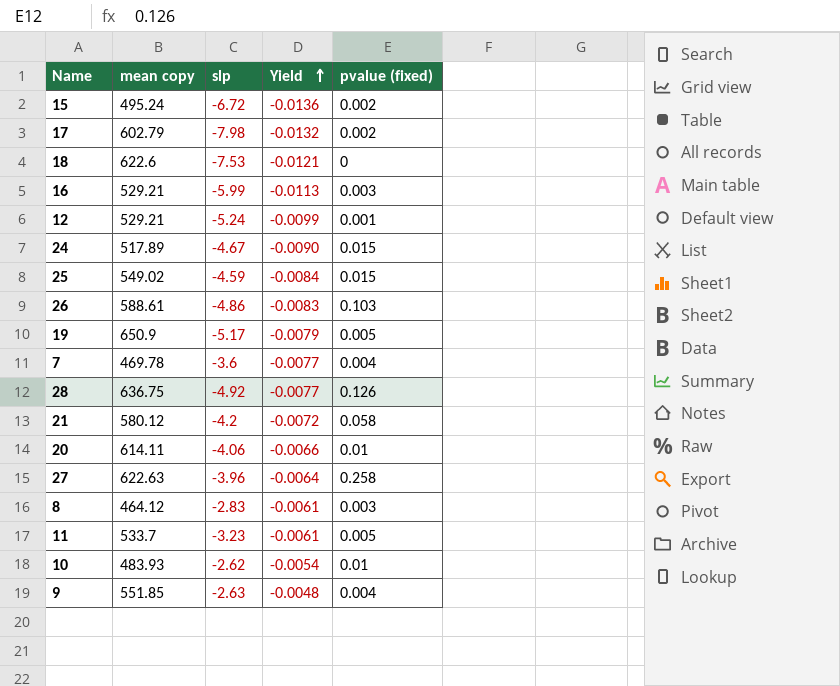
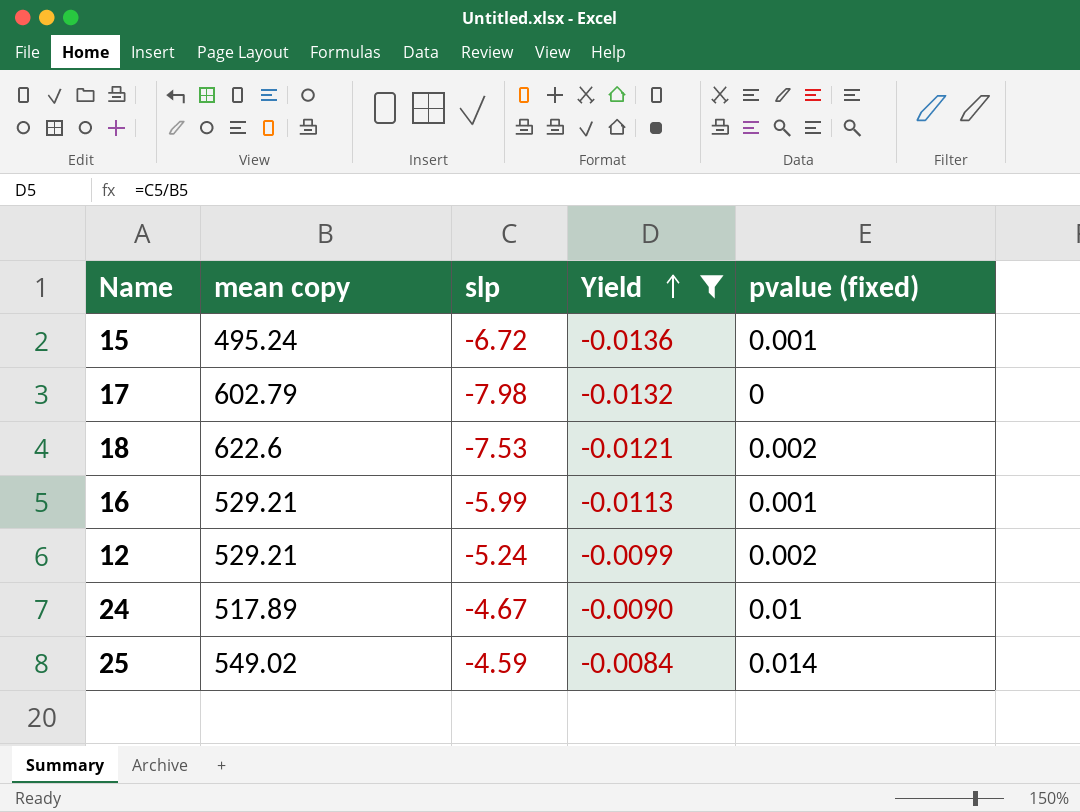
filter: none -> Yield <= -0.0084
15 | pvalue (fixed): 0.002 -> 0.001
17 | pvalue (fixed): 0.002 -> 0
18 | pvalue (fixed): 0 -> 0.002
16 | pvalue (fixed): 0.003 -> 0.001
12 | pvalue (fixed): 0.001 -> 0.002
24 | pvalue (fixed): 0.015 -> 0.01
25 | pvalue (fixed): 0.015 -> 0.014

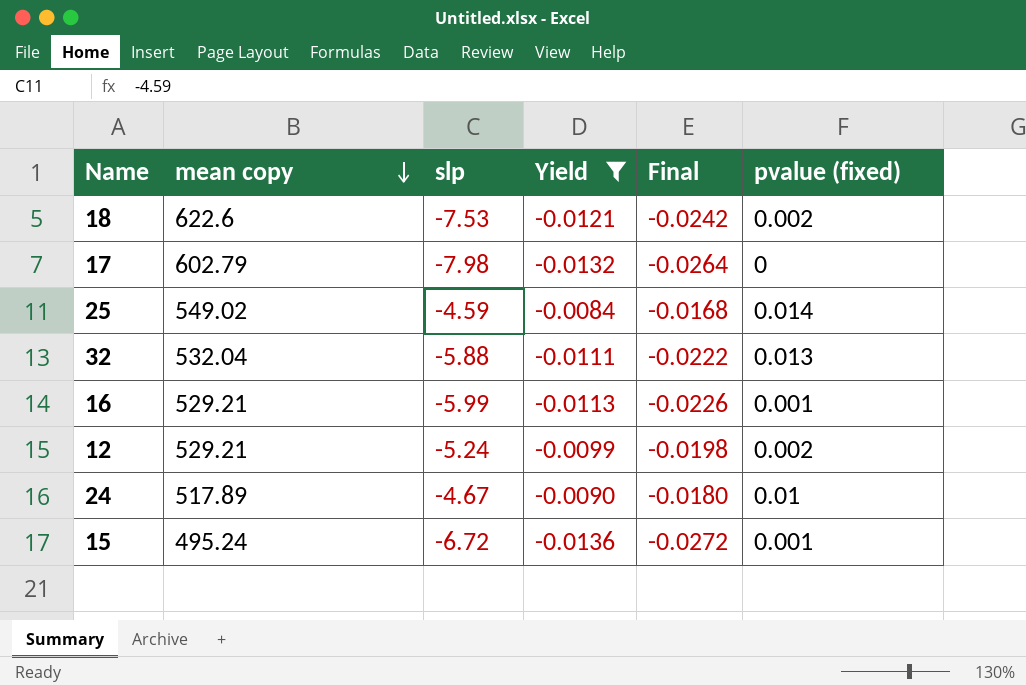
row order: Yield ascending -> mean copy descending
column Final | formula: none -> [Yield] * 2
row 32: none -> 532.04 | -5.88 | -0.0111 | -0.0222 | 0.013

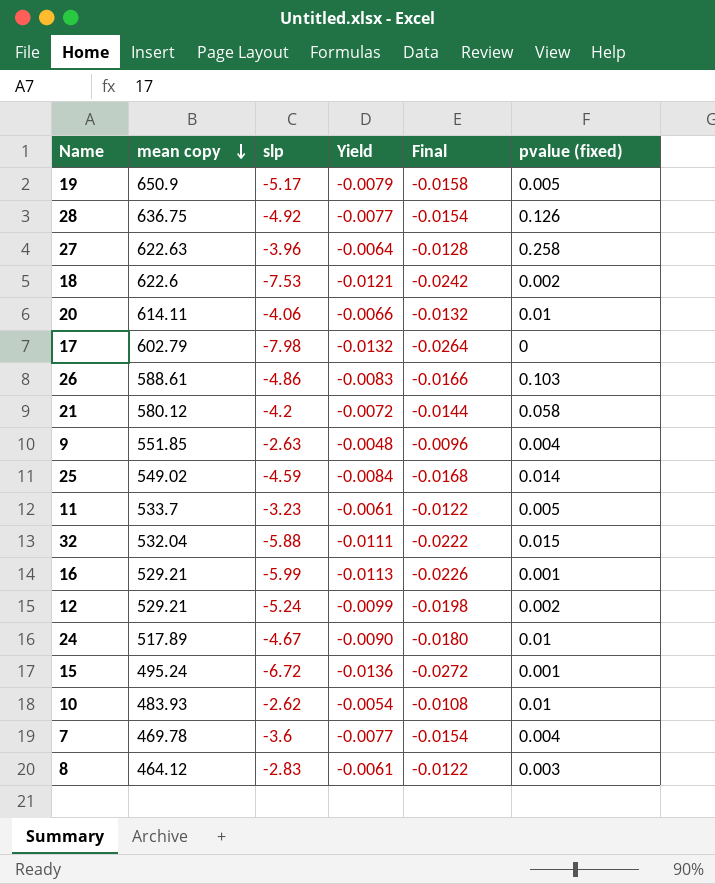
filter: Yield <= -0.0084 -> none
32 | pvalue (fixed): 0.013 -> 0.015

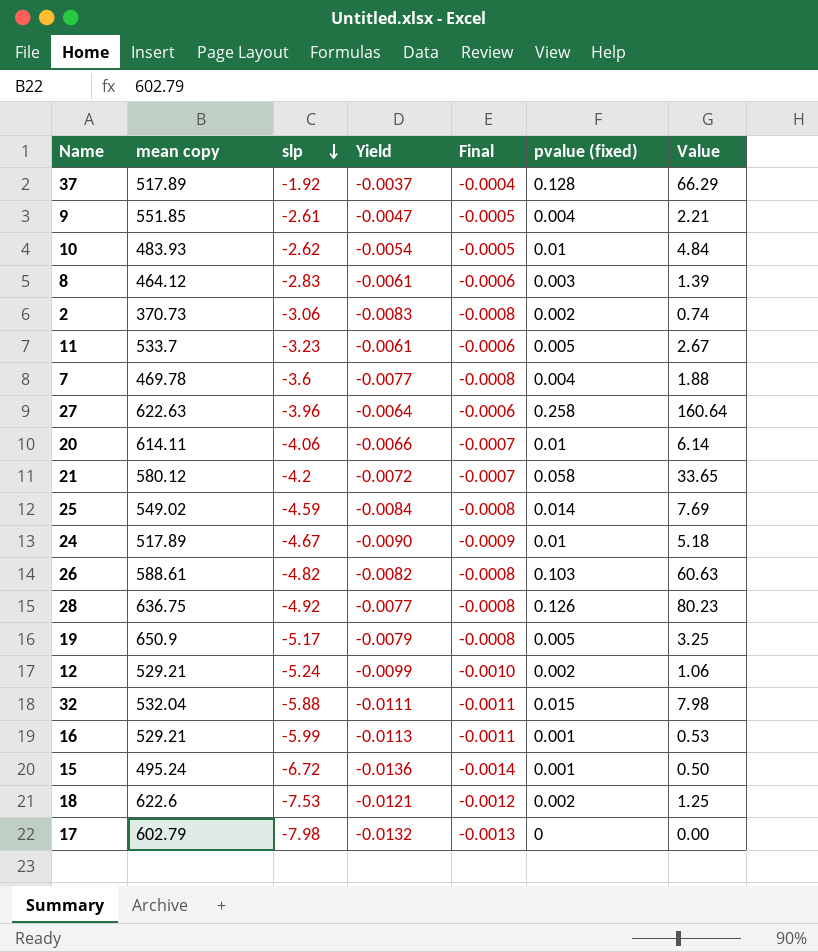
row order: mean copy descending -> slp descending
column Final | formula: [Yield] * 2 -> [Yield] * 0.1
column Value | formula: none -> [mean copy] * [pvalue (fixed)]
row 37: none -> 517.89 | -1.92 | -0.0037 | -0.0004 | 0.128 | 66.29
9 | slp: -2.63 -> -2.61
9 | Yield: -0.0048 -> -0.0047
row 2: none -> 370.73 | -3.06 | -0.0083 | -0.0008 | 0.002 | 0.74
26 | slp: -4.86 -> -4.82
26 | Yield: -0.0083 -> -0.0082

